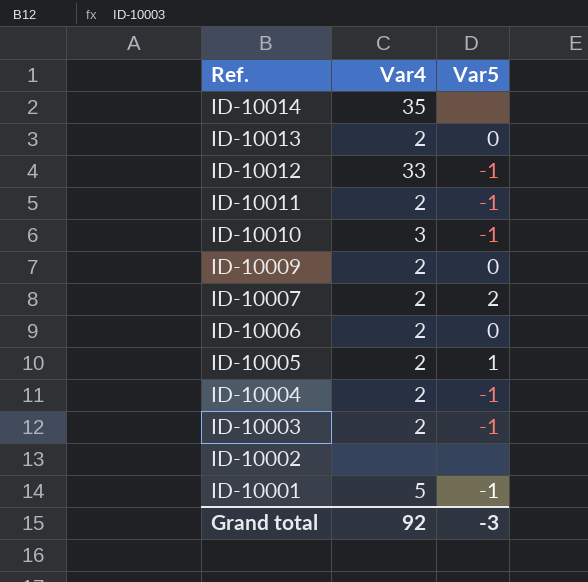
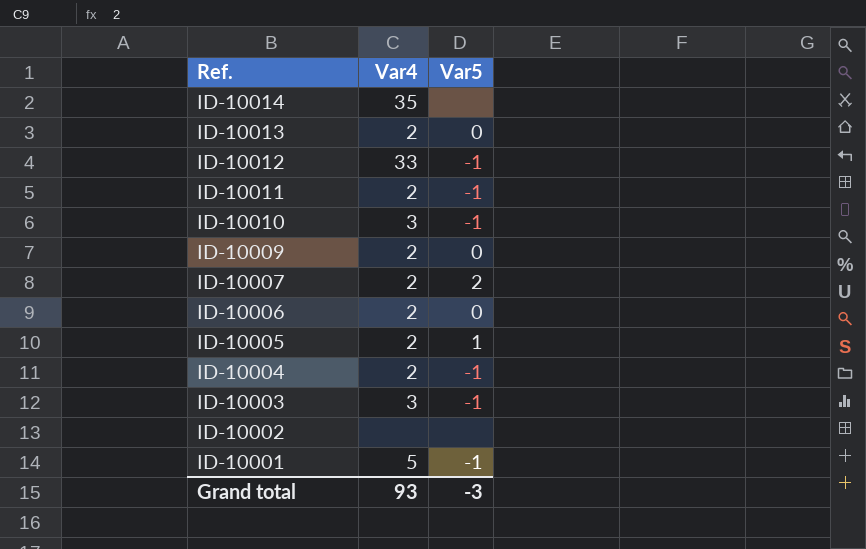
ID-10003 | Var4: 2 -> 3
Grand total | Var4: 92 -> 93

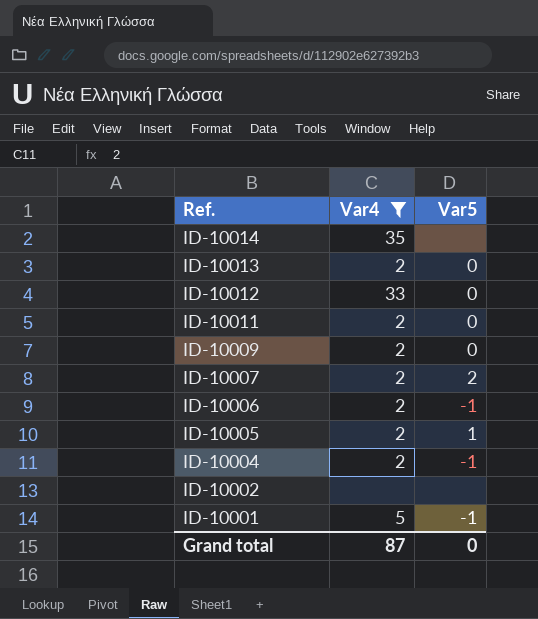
filter: none -> Var4 != 3
ID-10012 | Var5: -1 -> 0
ID-10011 | Var5: -1 -> 0
ID-10006 | Var5: 0 -> -1
Grand total | Var4: 93 -> 87
Grand total | Var5: -3 -> 0

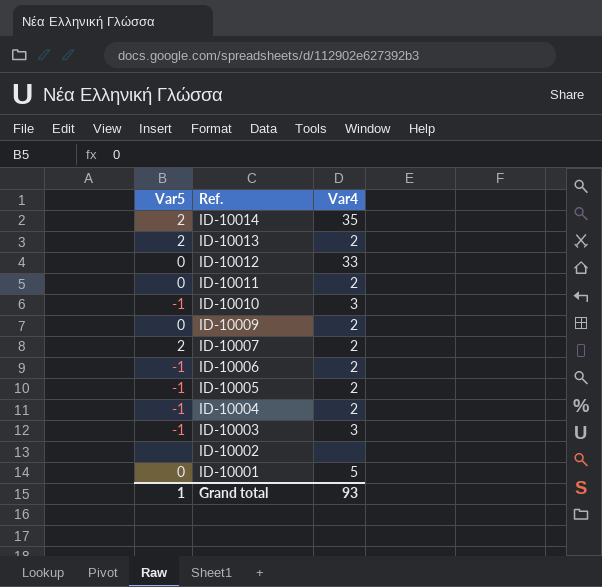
filter: Var4 != 3 -> none
column Var5 | position: 3 -> 1
ID-10014 | Var5: none -> 2
ID-10013 | Var5: 0 -> 2
ID-10005 | Var5: 1 -> -1
ID-10001 | Var5: -1 -> 0
Grand total | Var5: 0 -> 1
Grand total | Var4: 87 -> 93

